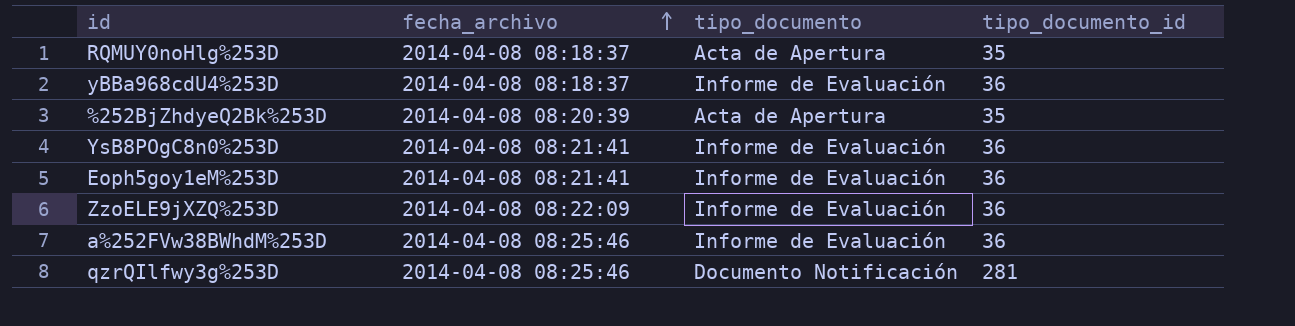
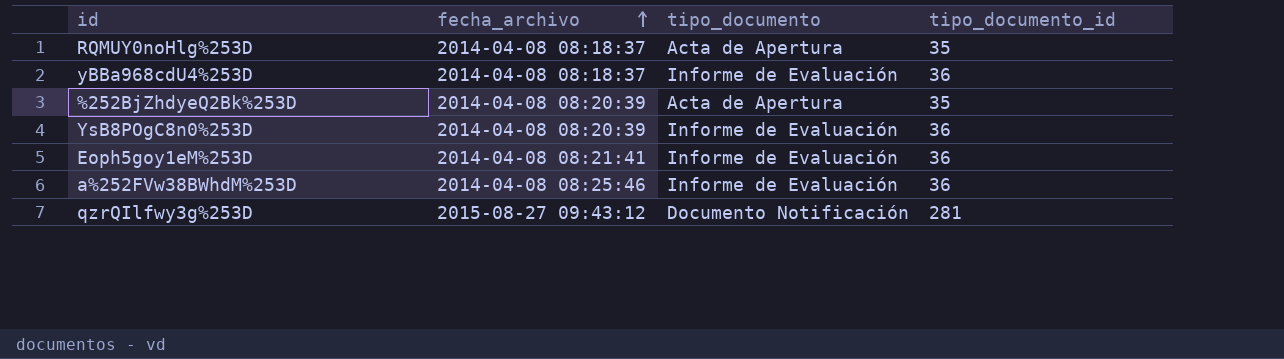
row ZzoELE9jXZQ%253D: 2014-04-08 08:22:09 | Informe de Evaluación | 36 -> none
YsB8POgC8n0%253D | fecha_archivo: 2014-04-08 08:21:41 -> 2014-04-08 08:20:39
qzrQIlfwy3g%253D | fecha_archivo: 2014-04-08 08:25:46 -> 2015-08-27 09:43:12

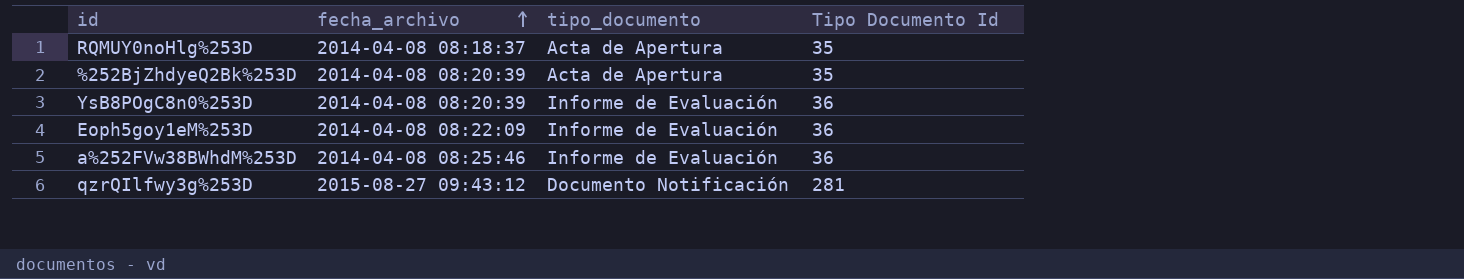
column name: tipo_documento_id -> Tipo Documento Id
row yBBa968cdU4%253D: 2014-04-08 08:18:37 | Informe de Evaluación | 36 -> none
Eoph5goy1eM%253D | fecha_archivo: 2014-04-08 08:21:41 -> 2014-04-08 08:22:09

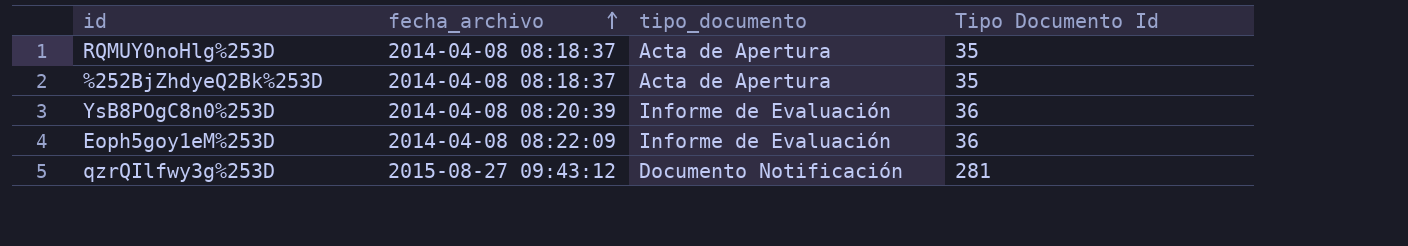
row a%252FVw38BWhdM%253D: 2014-04-08 08:25:46 | Informe de Evaluación | 36 -> none
%252BjZhdyeQ2Bk%253D | fecha_archivo: 2014-04-08 08:20:39 -> 2014-04-08 08:18:37

